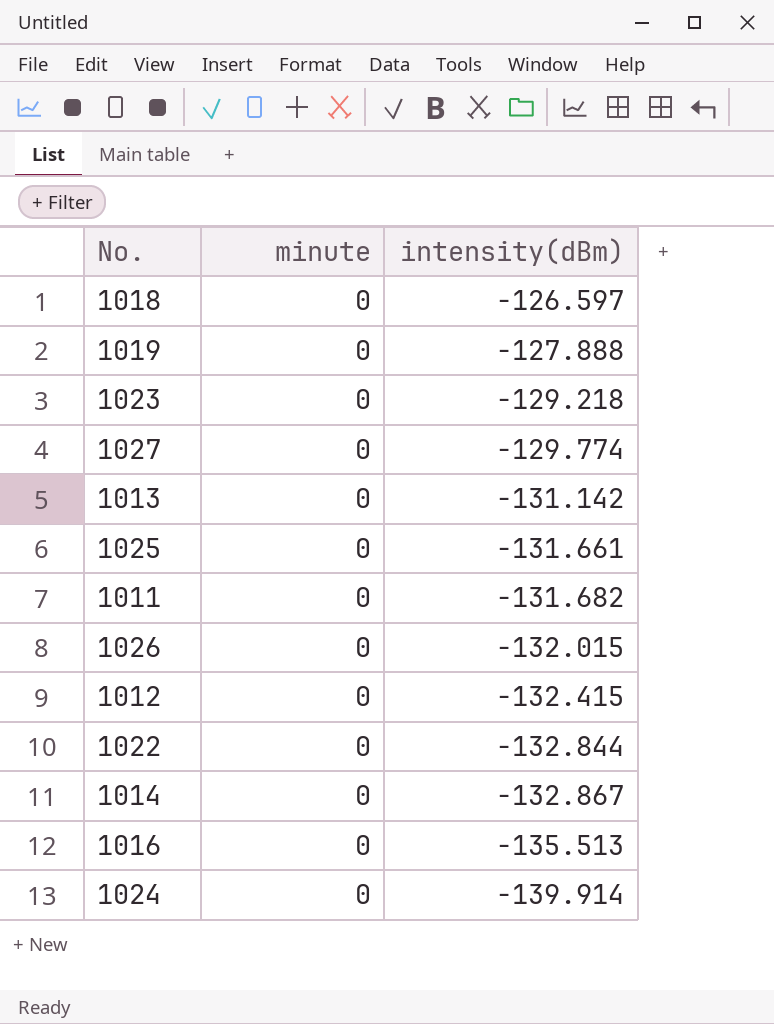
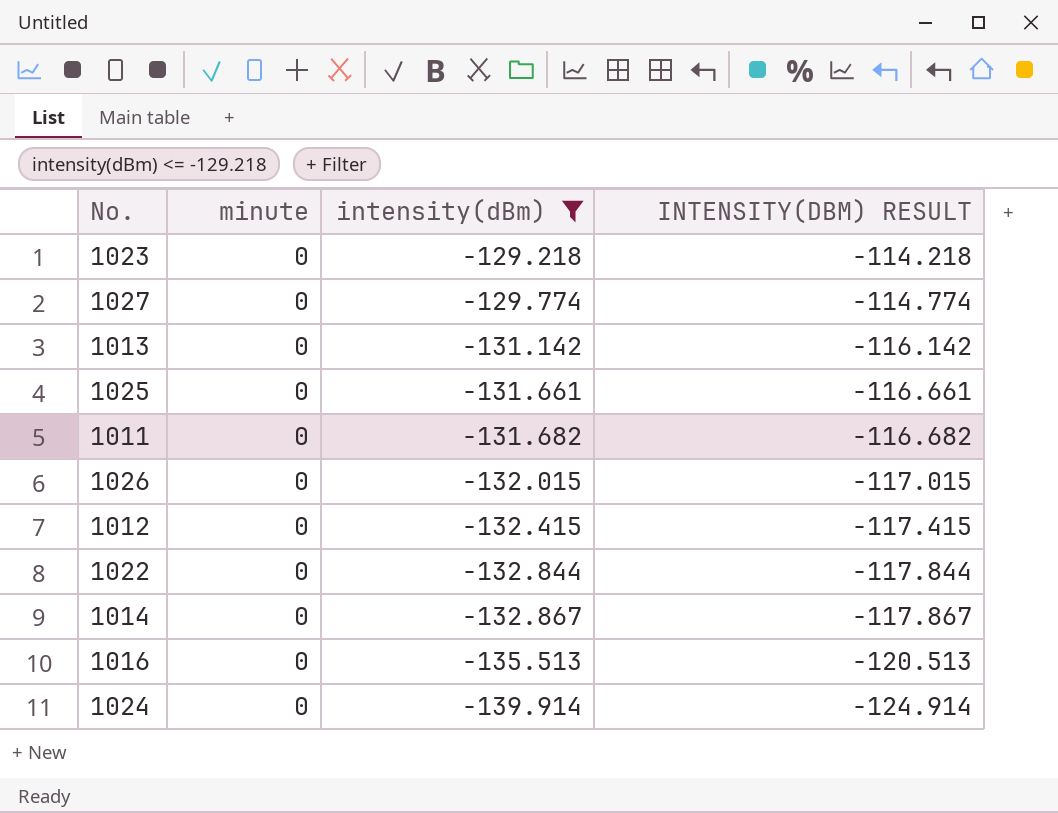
filter: none -> intensity(dBm) <= -129.218
column INTENSITY(DBM) RESULT | formula: none -> [intensity(dBm)] + 15

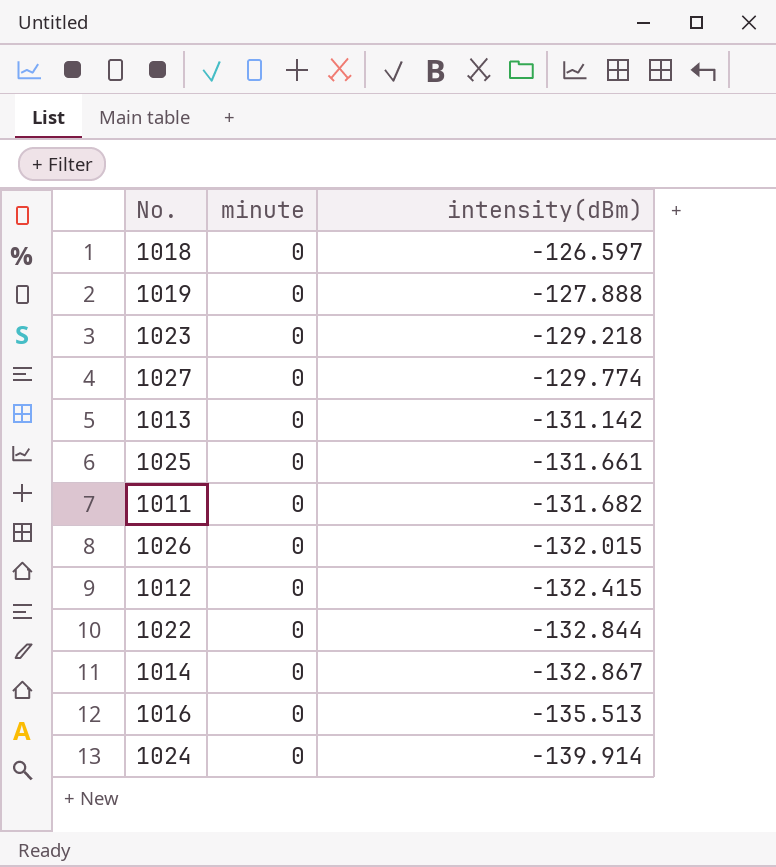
filter: intensity(dBm) <= -129.218 -> none
column INTENSITY(DBM) RESULT | formula: [intensity(dBm)] + 15 -> none

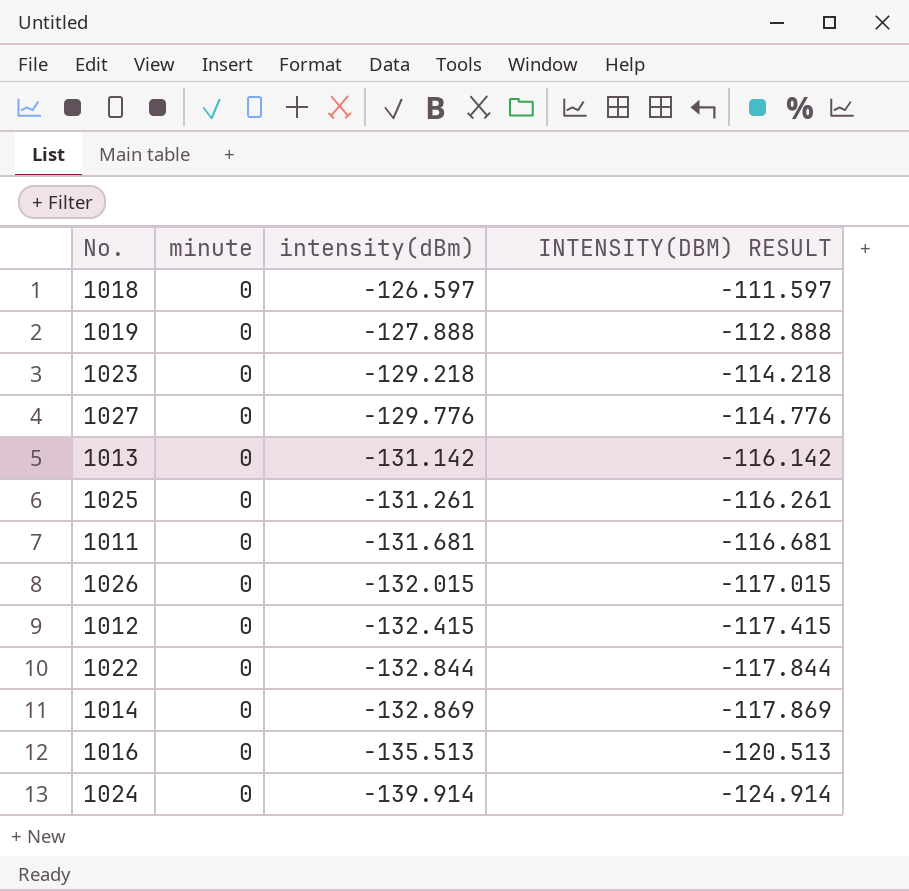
column INTENSITY(DBM) RESULT | formula: none -> [intensity(dBm)] + 15
1027 | intensity(dBm): -129.774 -> -129.776
1025 | intensity(dBm): -131.661 -> -131.261
1011 | intensity(dBm): -131.682 -> -131.681
1014 | intensity(dBm): -132.867 -> -132.869

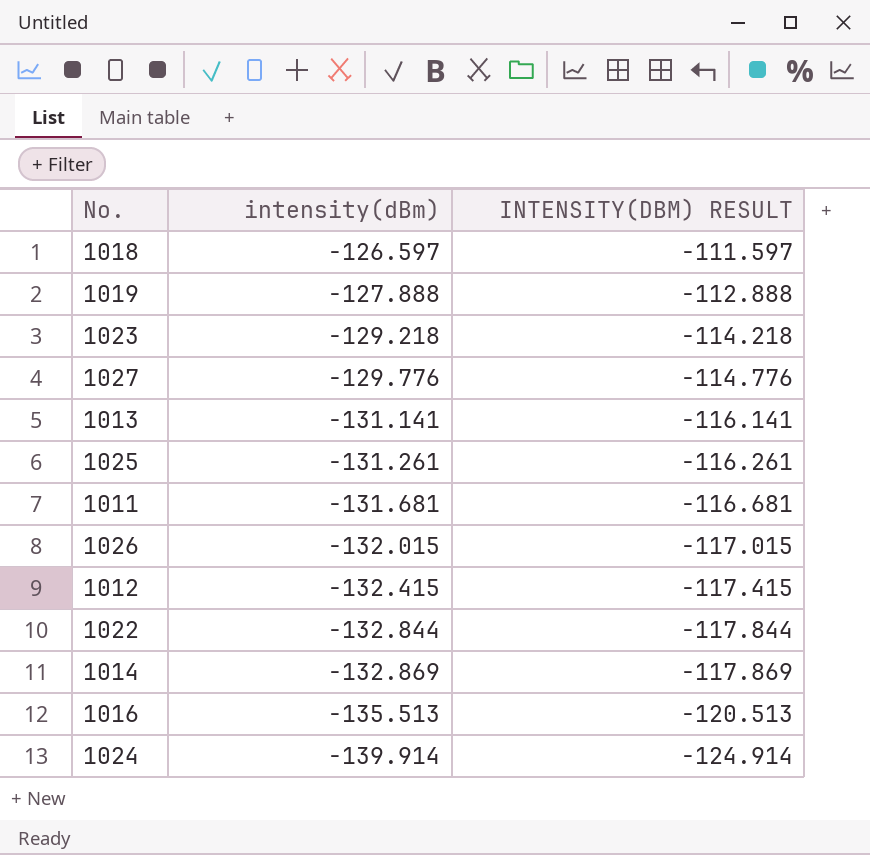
column minute | position: 2 -> none
1013 | intensity(dBm): -131.142 -> -131.141
1013 | INTENSITY(DBM) RESULT: -116.142 -> -116.141

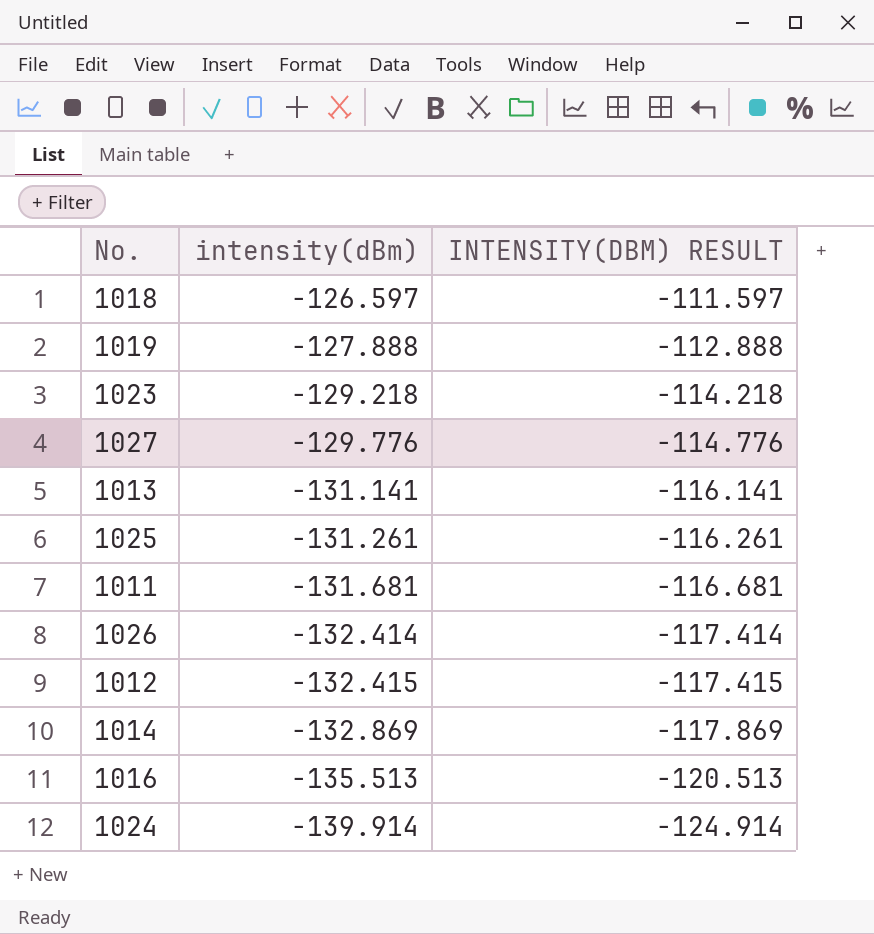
row 1022: -132.844 | -117.844 -> none
1026 | intensity(dBm): -132.015 -> -132.414
1026 | INTENSITY(DBM) RESULT: -117.015 -> -117.414

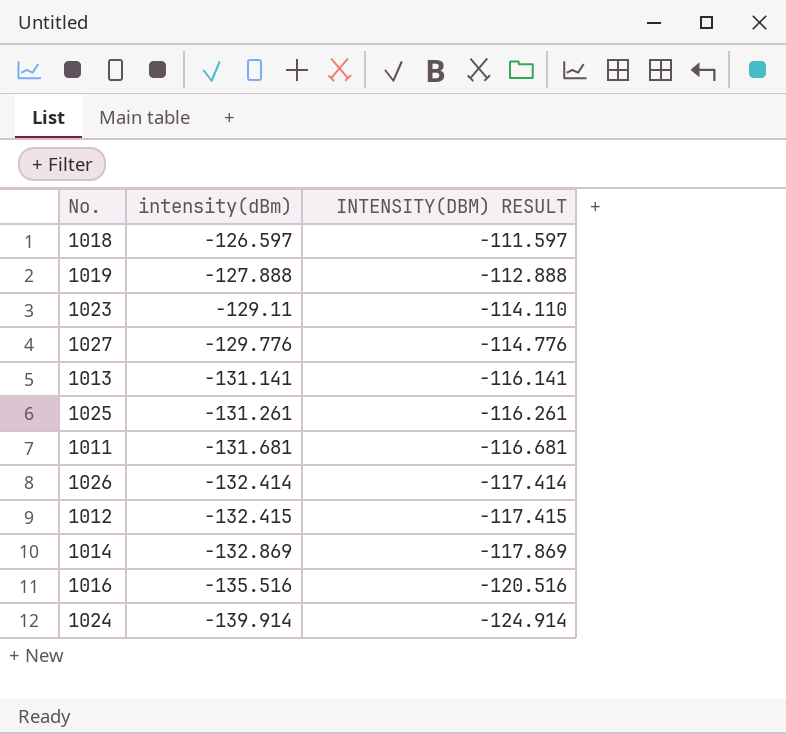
1023 | intensity(dBm): -129.218 -> -129.11
1023 | INTENSITY(DBM) RESULT: -114.218 -> -114.110
1016 | intensity(dBm): -135.513 -> -135.516
1016 | INTENSITY(DBM) RESULT: -120.513 -> -120.516

